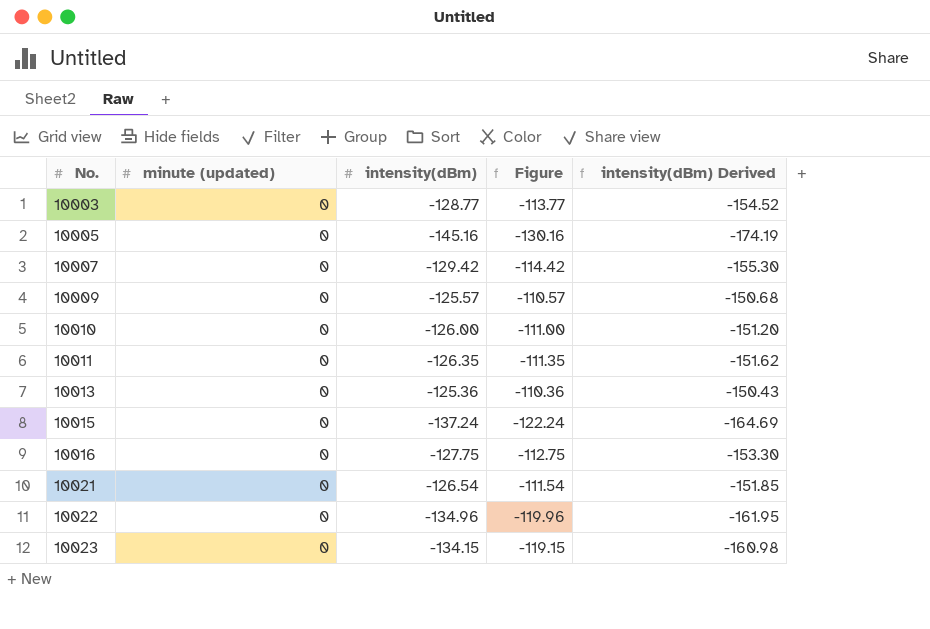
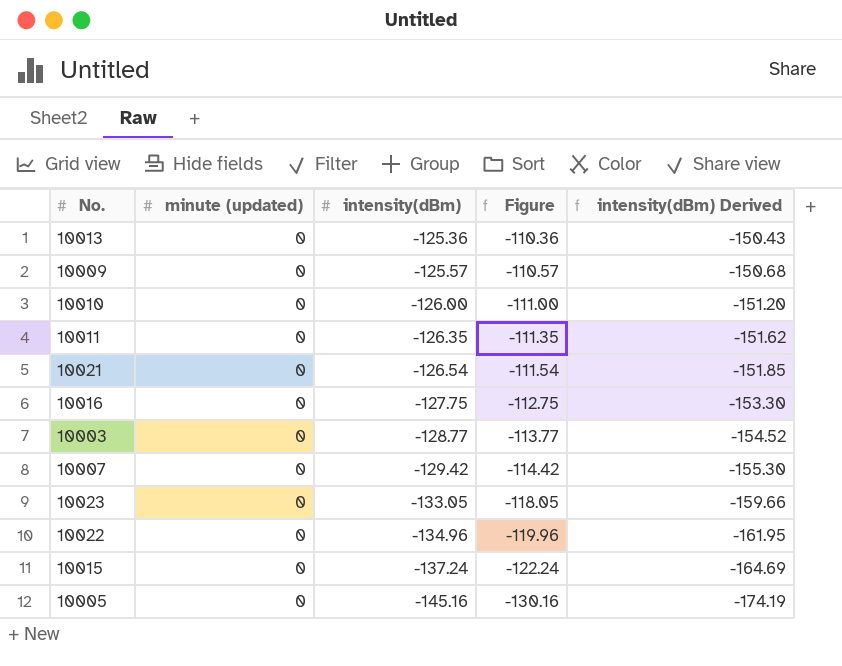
row order: No. ascending -> intensity(dBm) descending
10023 | intensity(dBm): -134.15 -> -133.05
10023 | Figure: -119.15 -> -118.05
10023 | intensity(dBm) Derived: -160.98 -> -159.66

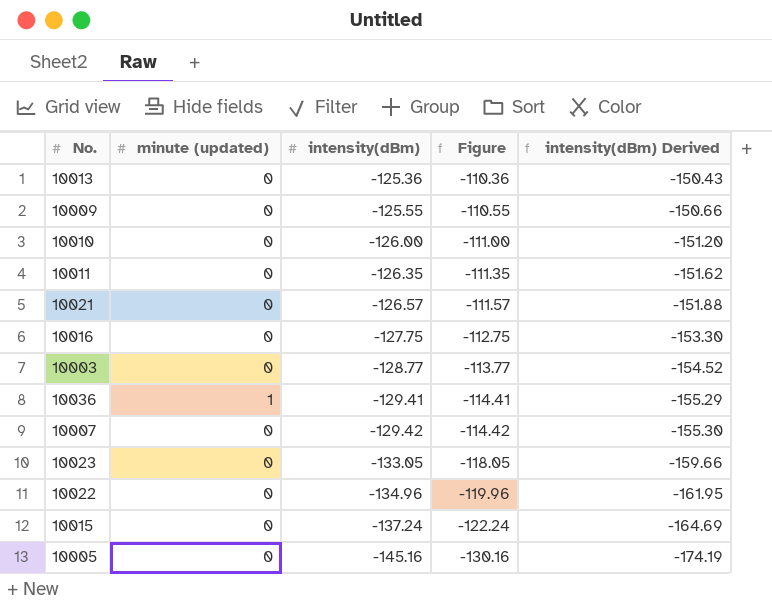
10009 | intensity(dBm): -125.57 -> -125.55
10009 | Figure: -110.57 -> -110.55
10009 | intensity(dBm) Derived: -150.68 -> -150.66
10021 | intensity(dBm): -126.54 -> -126.57
10021 | Figure: -111.54 -> -111.57
10021 | intensity(dBm) Derived: -151.85 -> -151.88
row 10036: none -> 1 | -129.41 | -114.41 | -155.29

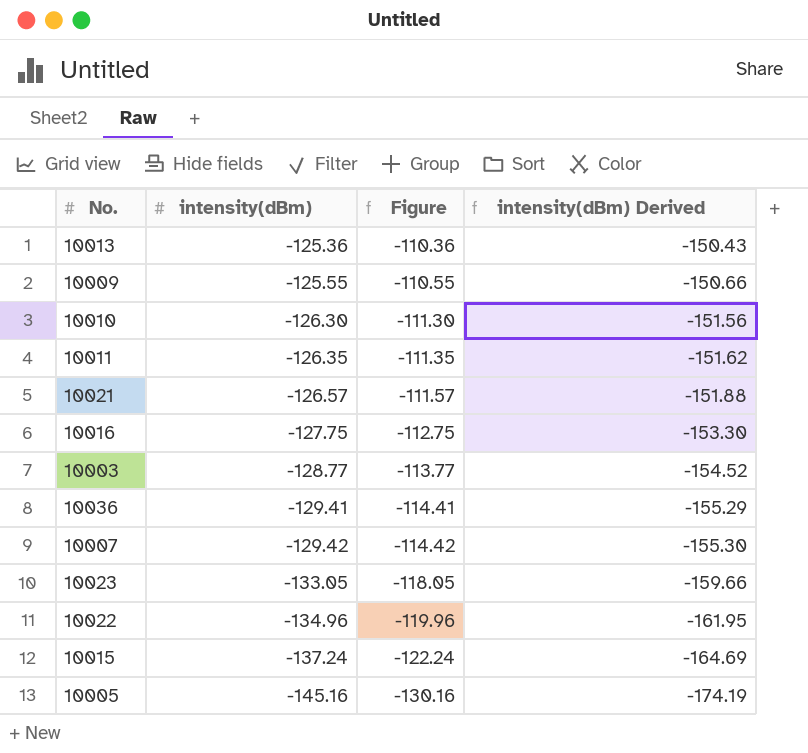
column minute (updated) | position: 2 -> none
10010 | intensity(dBm): -126.00 -> -126.30
10010 | Figure: -111.00 -> -111.30
10010 | intensity(dBm) Derived: -151.20 -> -151.56

